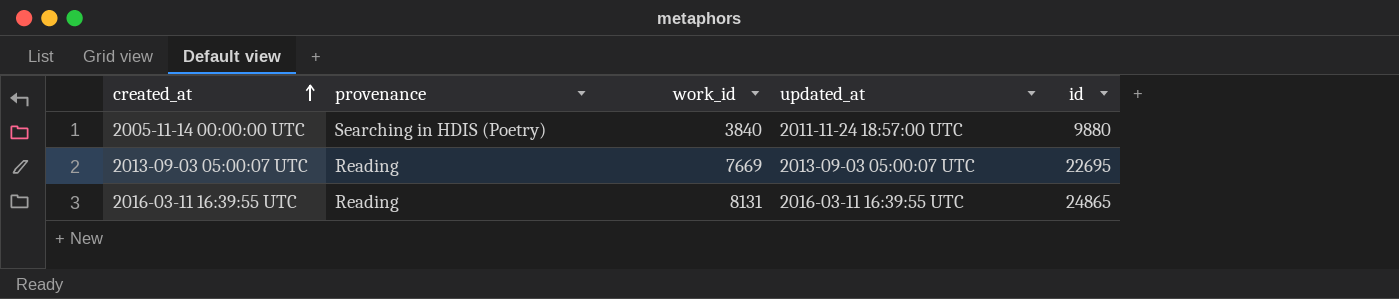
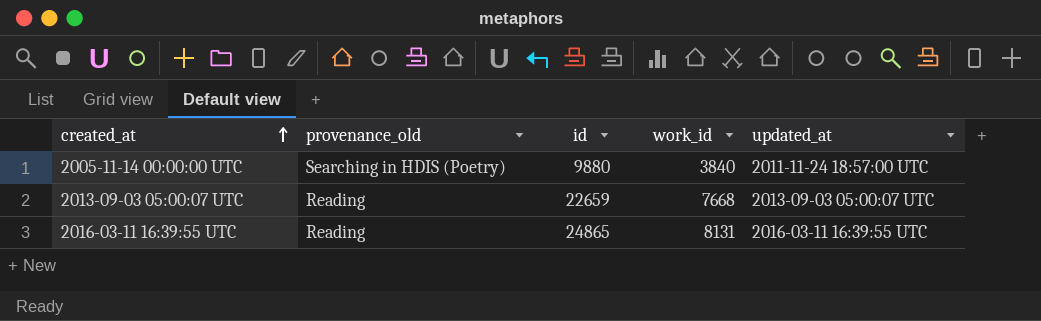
column name: provenance -> provenance_old
column id | position: 5 -> 3
2013-09-03 05:00:07 UTC | id: 22695 -> 22659
2013-09-03 05:00:07 UTC | work_id: 7669 -> 7668

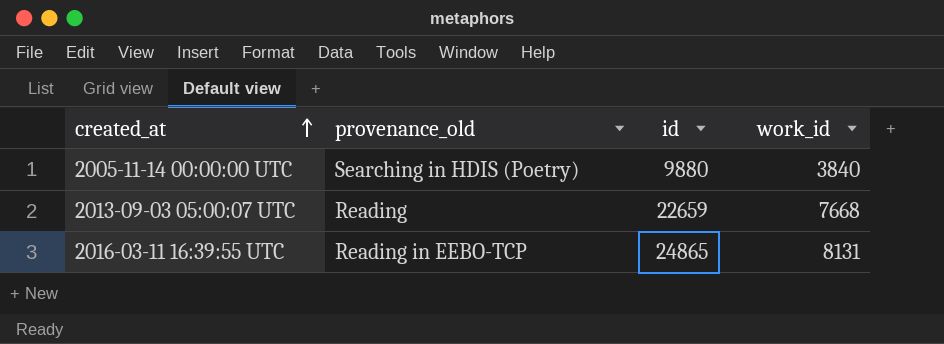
column updated_at | position: 5 -> none
2016-03-11 16:39:55 UTC | provenance_old: Reading -> Reading in EEBO-TCP

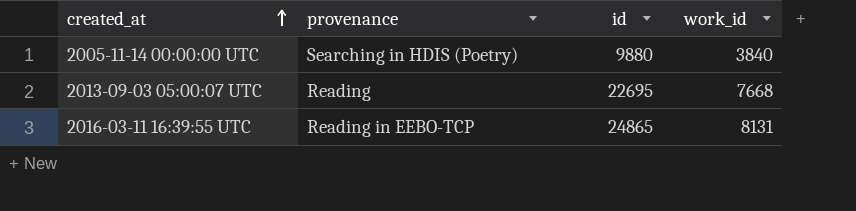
column name: provenance_old -> provenance
2013-09-03 05:00:07 UTC | id: 22659 -> 22695

